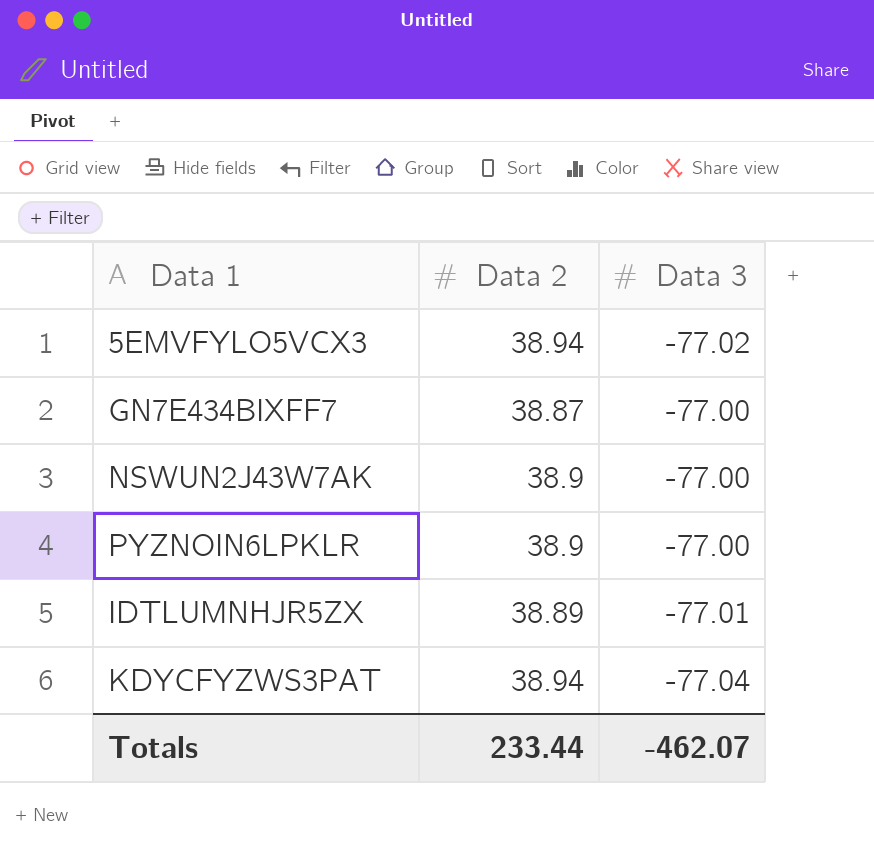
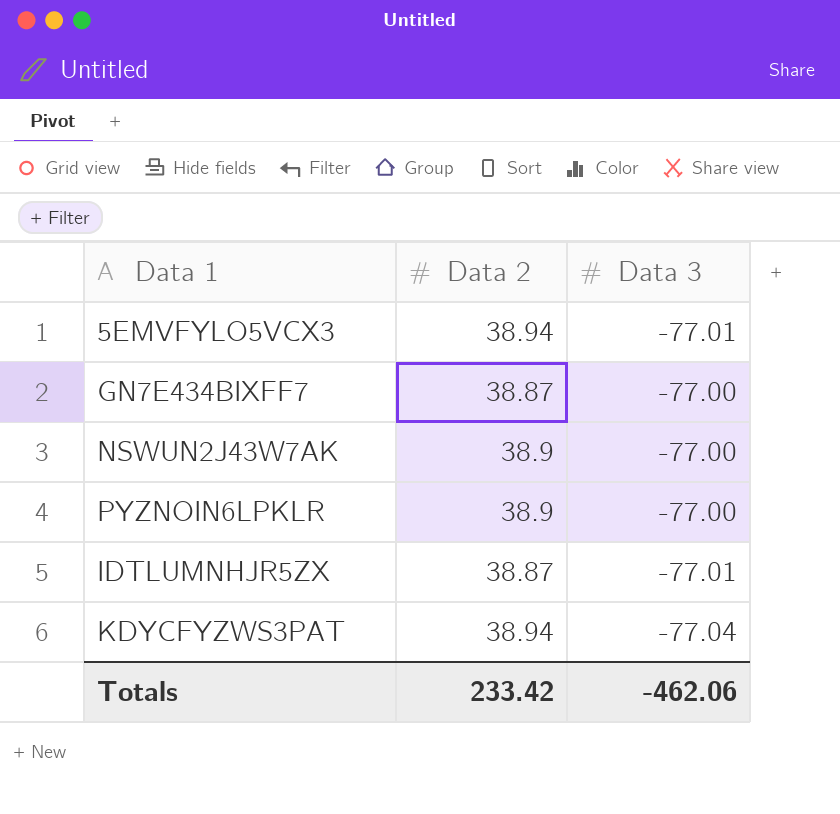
5EMVFYLO5VCX3 | Data 3: -77.02 -> -77.01
IDTLUMNHJR5ZX | Data 2: 38.89 -> 38.87
Totals | Data 2: 233.44 -> 233.42
Totals | Data 3: -462.07 -> -462.06

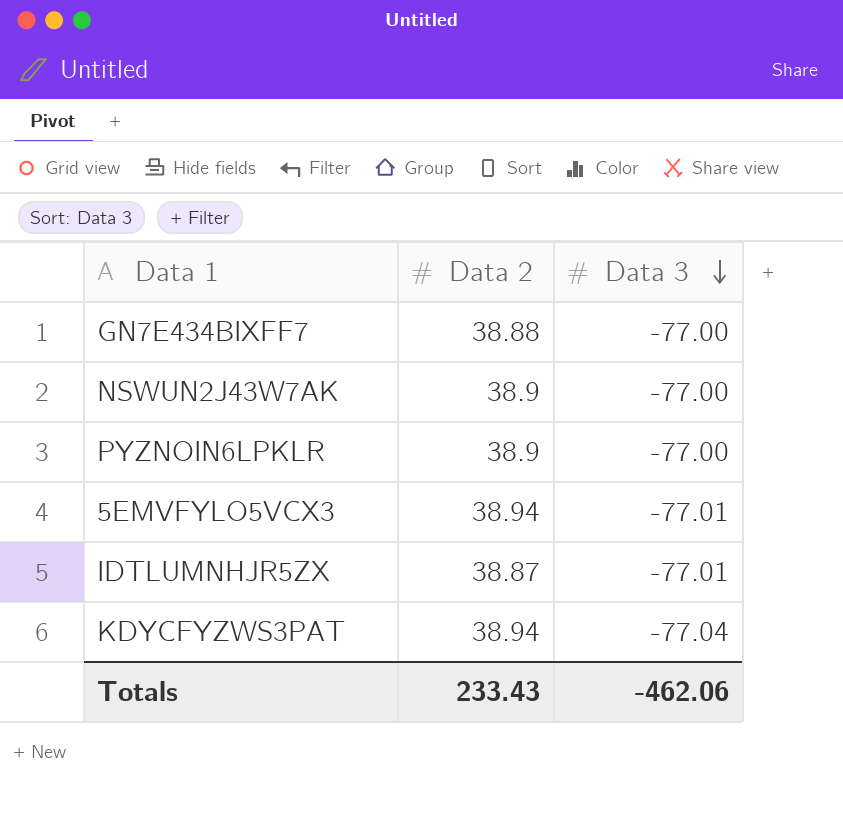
row order: none -> Data 3 descending
GN7E434BIXFF7 | Data 2: 38.87 -> 38.88
Totals | Data 2: 233.42 -> 233.43

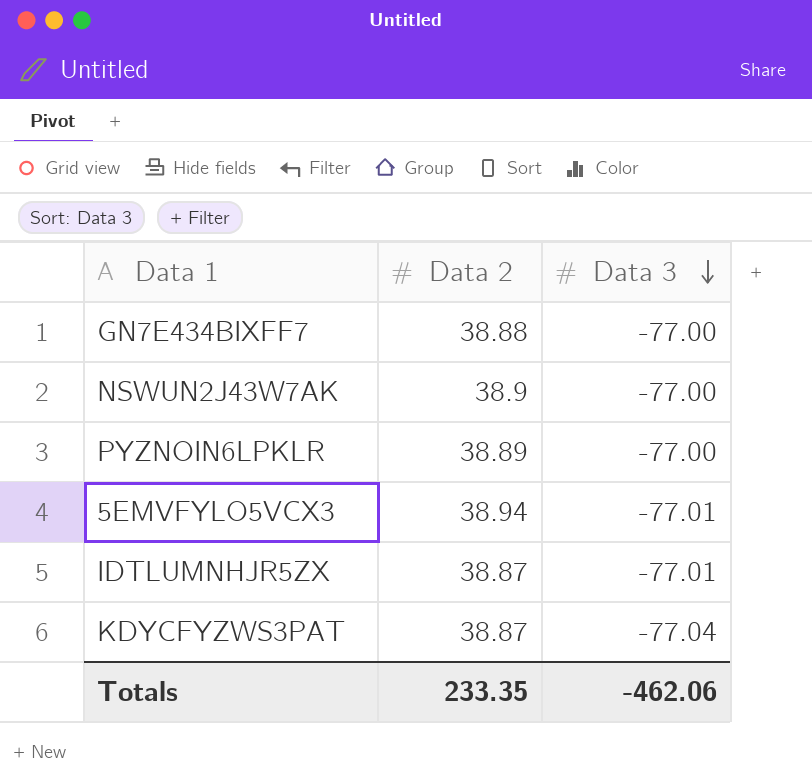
PYZNOIN6LPKLR | Data 2: 38.9 -> 38.89
KDYCFYZWS3PAT | Data 2: 38.94 -> 38.87
Totals | Data 2: 233.43 -> 233.35

